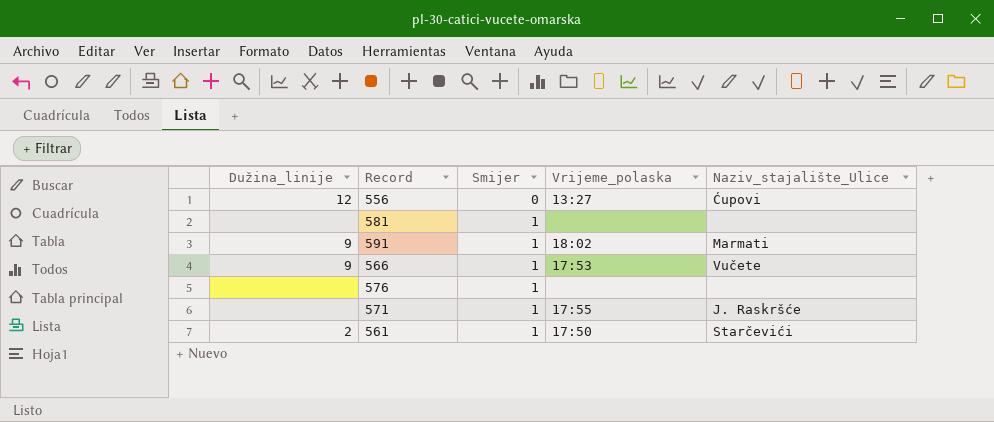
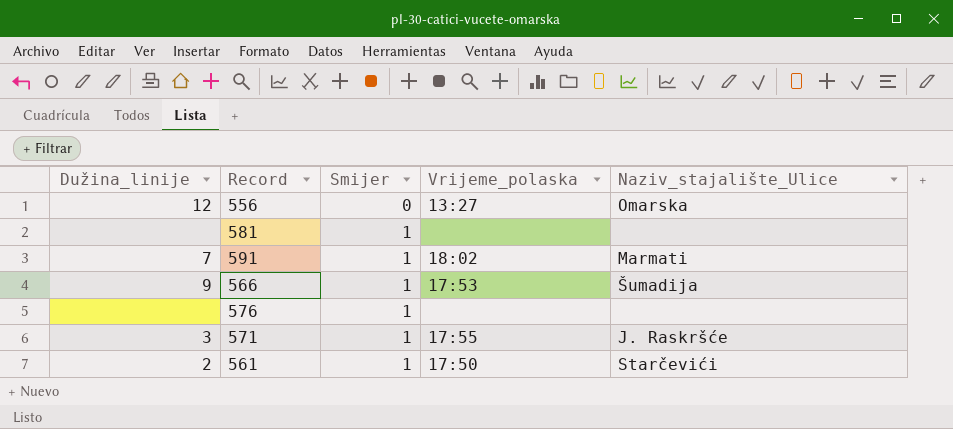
556 | Naziv_stajalište_Ulice: Ćupovi -> Omarska
591 | Dužina_linije: 9 -> 7
566 | Naziv_stajalište_Ulice: Vučete -> Šumadija
571 | Dužina_linije: none -> 3

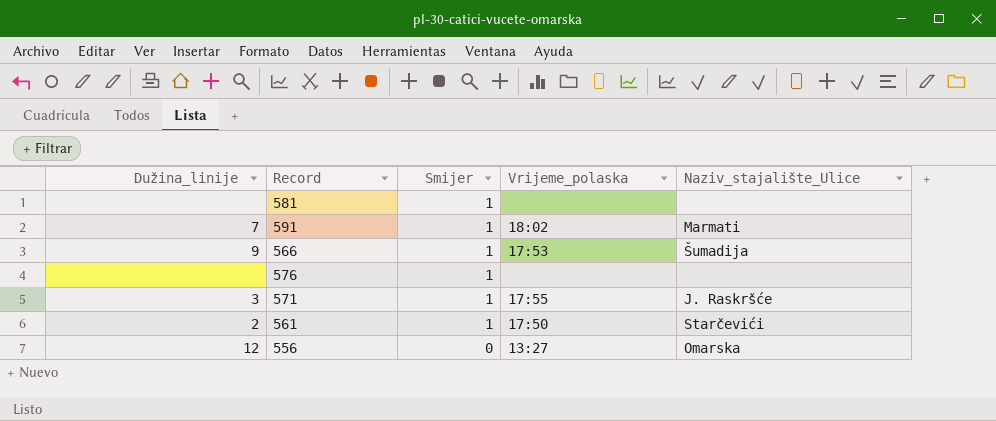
row order: Smijer ascending -> Smijer descending

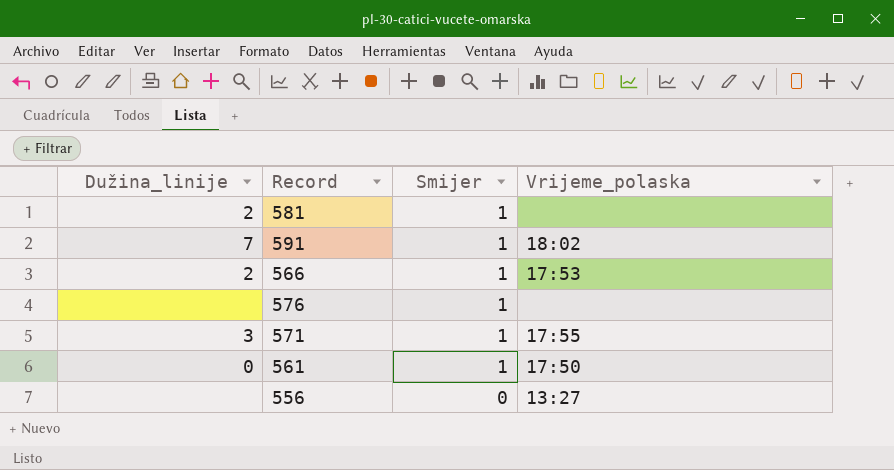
column Naziv_stajalište_Ulice | position: 5 -> none
581 | Dužina_linije: none -> 2
566 | Dužina_linije: 9 -> 2
561 | Dužina_linije: 2 -> 0
556 | Dužina_linije: 12 -> none

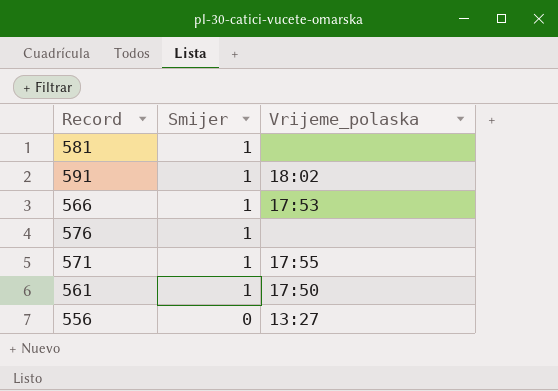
column Dužina_linije | position: 1 -> none

